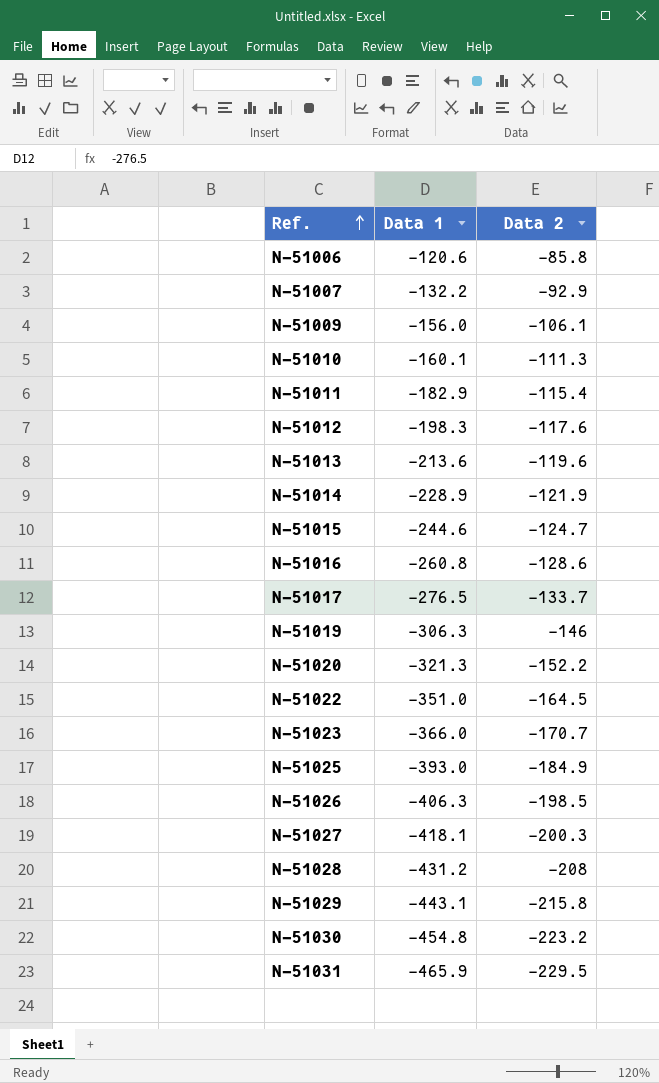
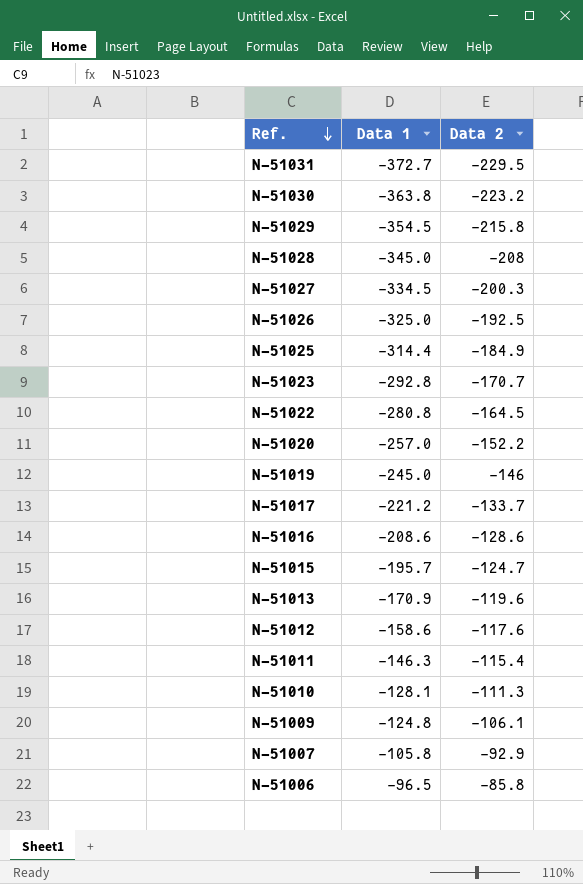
row order: Ref. ascending -> Ref. descending
row N-51014: -228.9 | -121.9 -> none
N-51031 | Data 1: -465.9 -> -372.7
N-51030 | Data 1: -454.8 -> -363.8
N-51029 | Data 1: -443.1 -> -354.5
N-51028 | Data 1: -431.2 -> -345.0
N-51027 | Data 1: -418.1 -> -334.5
N-51026 | Data 1: -406.3 -> -325.0
N-51026 | Data 2: -198.5 -> -192.5
N-51025 | Data 1: -393.0 -> -314.4
N-51023 | Data 1: -366.0 -> -292.8
N-51022 | Data 1: -351.0 -> -280.8
N-51020 | Data 1: -321.3 -> -257.0
N-51019 | Data 1: -306.3 -> -245.0
N-51017 | Data 1: -276.5 -> -221.2
N-51016 | Data 1: -260.8 -> -208.6
N-51015 | Data 1: -244.6 -> -195.7
N-51013 | Data 1: -213.6 -> -170.9
N-51012 | Data 1: -198.3 -> -158.6
N-51011 | Data 1: -182.9 -> -146.3
N-51010 | Data 1: -160.1 -> -128.1
N-51009 | Data 1: -156.0 -> -124.8
N-51007 | Data 1: -132.2 -> -105.8
N-51006 | Data 1: -120.6 -> -96.5

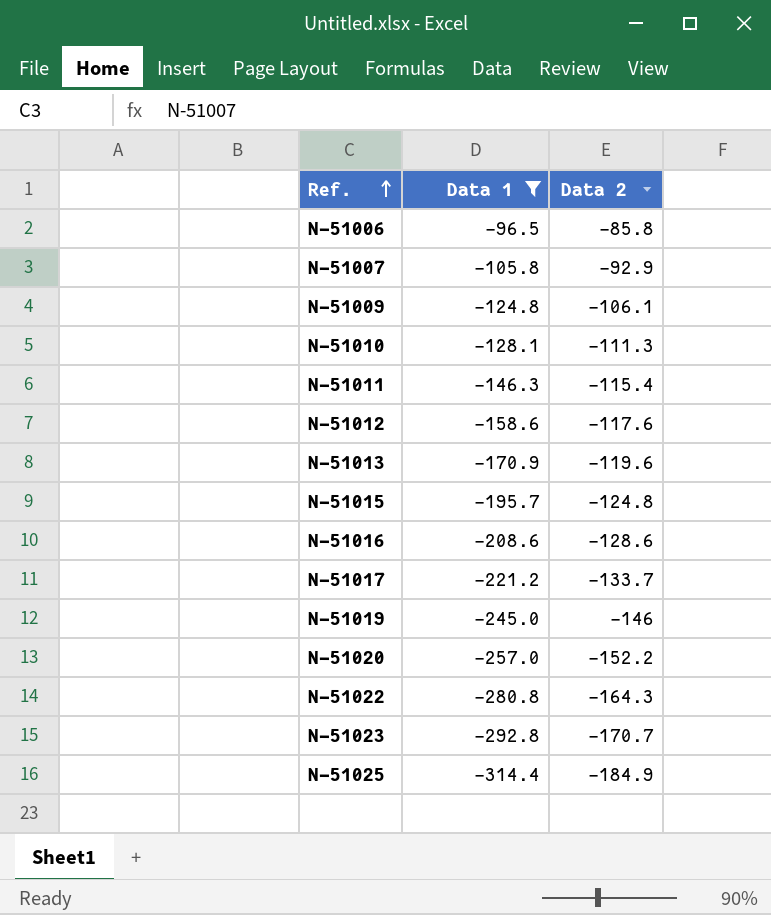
filter: none -> Data 1 >= -314.4
row order: Ref. descending -> Ref. ascending
N-51015 | Data 2: -124.7 -> -124.8
N-51022 | Data 2: -164.5 -> -164.3

